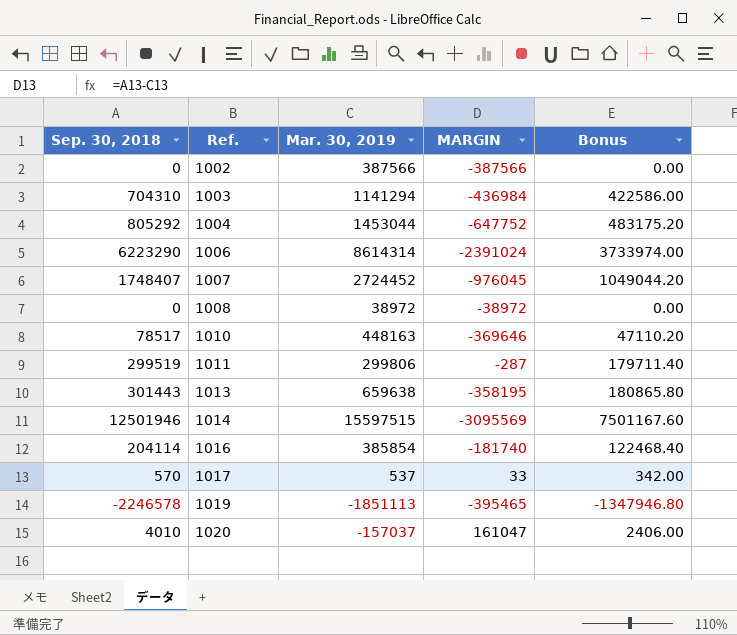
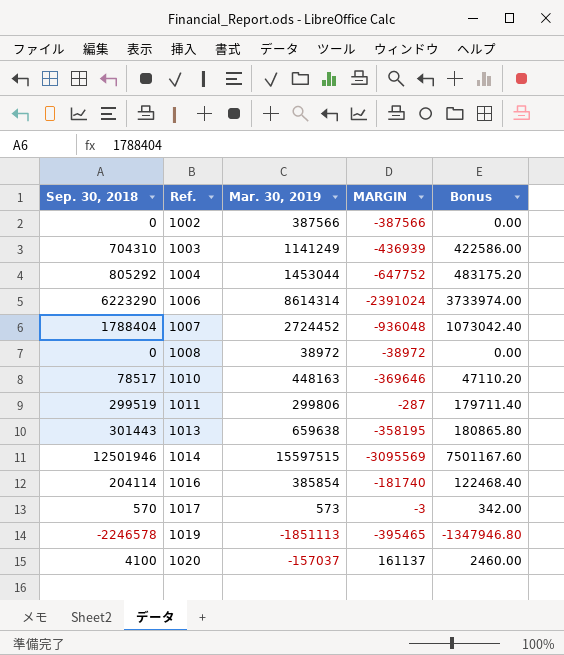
1003 | Mar. 30, 2019: 1141294 -> 1141249
1003 | MARGIN: -436984 -> -436939
1007 | Sep. 30, 2018: 1748407 -> 1788404
1007 | MARGIN: -976045 -> -936048
1007 | Bonus: 1049044.20 -> 1073042.40
1017 | Mar. 30, 2019: 537 -> 573
1017 | MARGIN: 33 -> -3
1020 | Sep. 30, 2018: 4010 -> 4100
1020 | MARGIN: 161047 -> 161137
1020 | Bonus: 2406.00 -> 2460.00

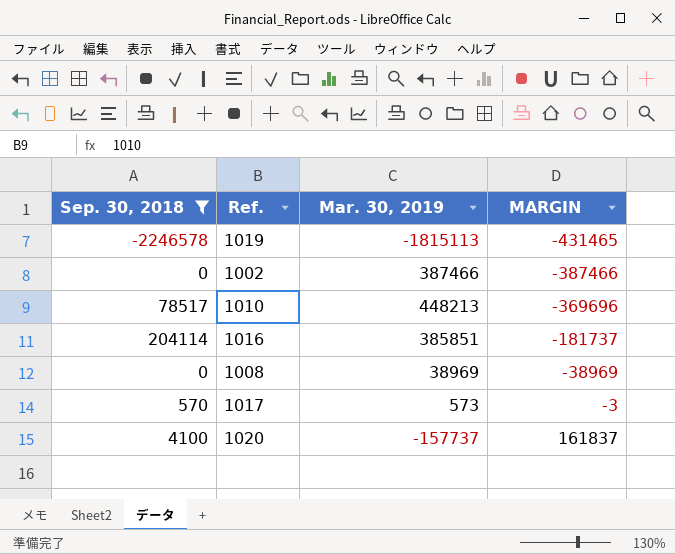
filter: none -> Sep. 30, 2018 <= 204114
row order: Ref. ascending -> MARGIN ascending
column Bonus | formula: [Sep. 30, 2018] * 0.6 -> none
1019 | Mar. 30, 2019: -1851113 -> -1815113
1019 | MARGIN: -395465 -> -431465
1002 | Mar. 30, 2019: 387566 -> 387466
1002 | MARGIN: -387566 -> -387466
1010 | Mar. 30, 2019: 448163 -> 448213
1010 | MARGIN: -369646 -> -369696
1016 | Mar. 30, 2019: 385854 -> 385851
1016 | MARGIN: -181740 -> -181737
1008 | Mar. 30, 2019: 38972 -> 38969
1008 | MARGIN: -38972 -> -38969
1020 | Mar. 30, 2019: -157037 -> -157737
1020 | MARGIN: 161137 -> 161837

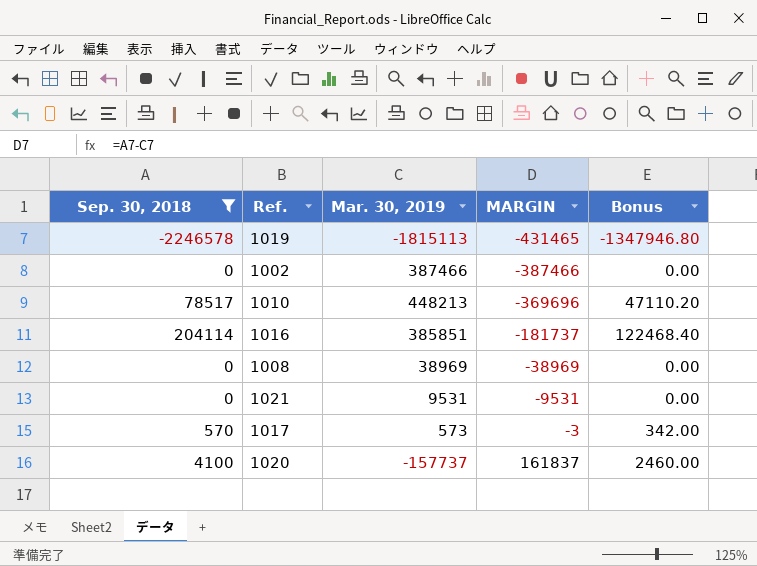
column Bonus | formula: none -> [Sep. 30, 2018] * 0.6
row 1021: none -> 0 | 9531 | -9531 | 0.00

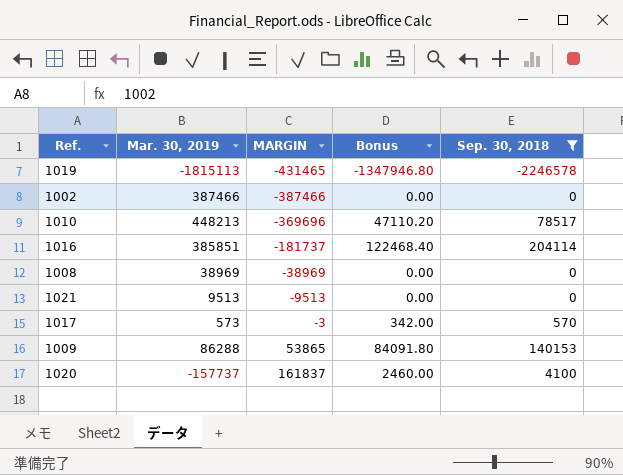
column Sep. 30, 2018 | position: 1 -> 5
1021 | Mar. 30, 2019: 9531 -> 9513
1021 | MARGIN: -9531 -> -9513
row 1009: none -> 86288 | 53865 | 84091.80 | 140153

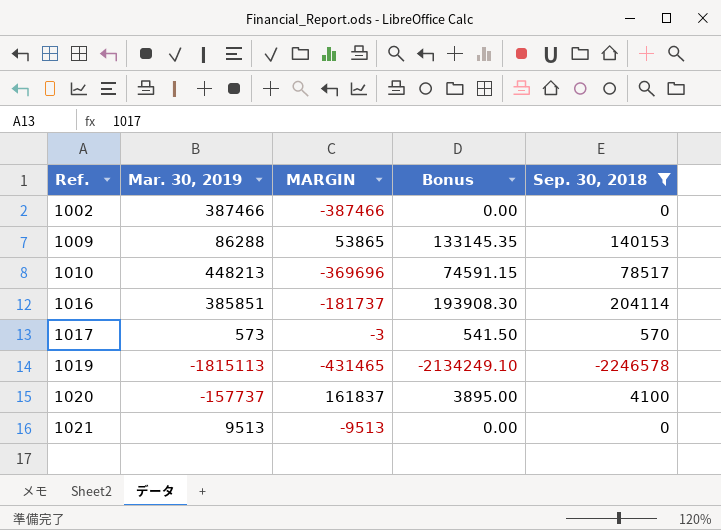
row order: MARGIN ascending -> Ref. ascending
column Bonus | formula: [Sep. 30, 2018] * 0.6 -> [Sep. 30, 2018] * 0.95
row 1008: 38969 | -38969 | 0.00 | 0 -> none

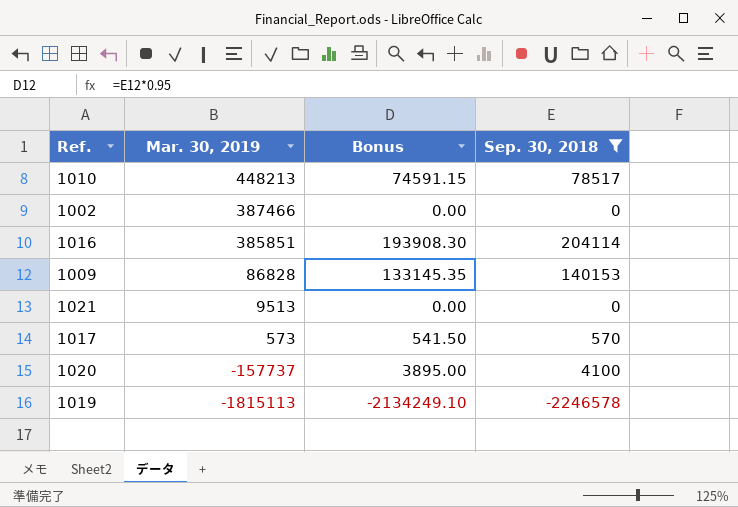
row order: Ref. ascending -> Mar. 30, 2019 descending
column MARGIN | formula: [Sep. 30, 2018] - [Mar. 30, 2019] -> none
1009 | Mar. 30, 2019: 86288 -> 86828

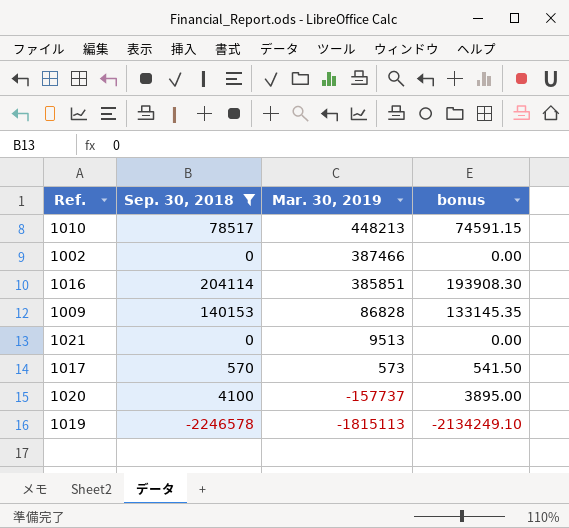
column Sep. 30, 2018 | position: 4 -> 2
column name: Bonus -> bonus

